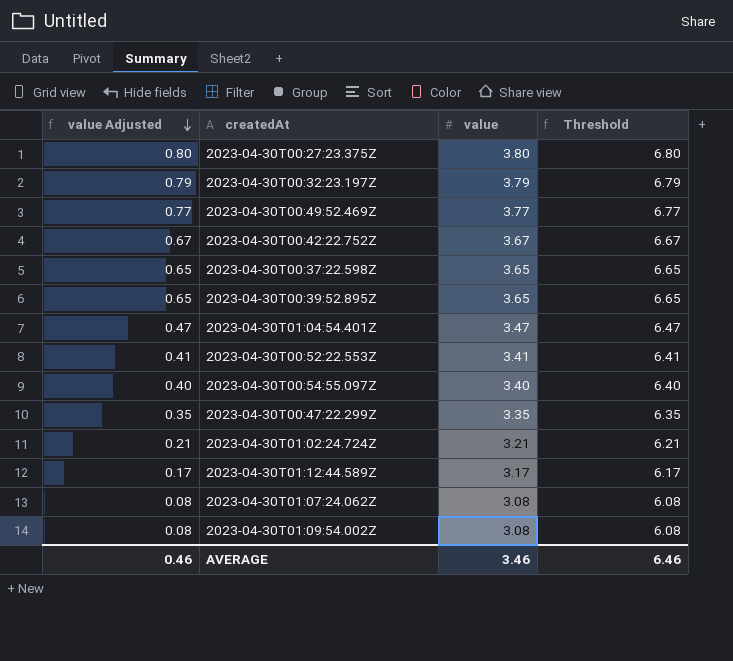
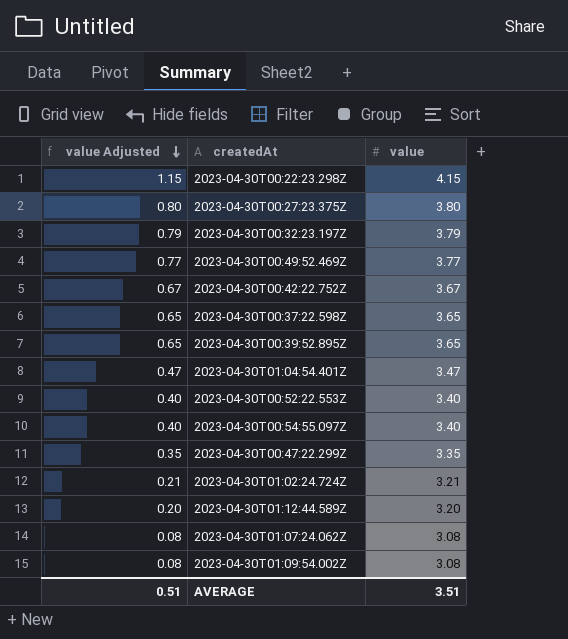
column Threshold | formula: [value] + 3 -> none
row 2023-04-30T00:22:23.298Z: none -> 1.15 | 4.15
2023-04-30T00:52:22.553Z | value Adjusted: 0.41 -> 0.40
2023-04-30T00:52:22.553Z | value: 3.41 -> 3.40
2023-04-30T01:12:44.589Z | value Adjusted: 0.17 -> 0.20
2023-04-30T01:12:44.589Z | value: 3.17 -> 3.20
AVERAGE | value Adjusted: 0.46 -> 0.51
AVERAGE | value: 3.46 -> 3.51

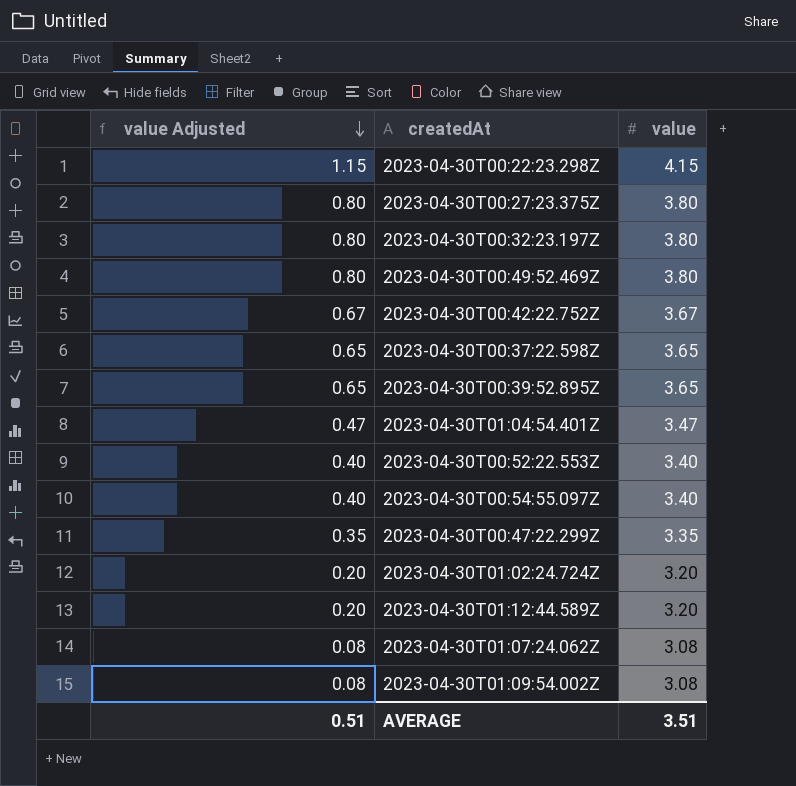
2023-04-30T00:32:23.197Z | value Adjusted: 0.79 -> 0.80
2023-04-30T00:32:23.197Z | value: 3.79 -> 3.80
2023-04-30T00:49:52.469Z | value Adjusted: 0.77 -> 0.80
2023-04-30T00:49:52.469Z | value: 3.77 -> 3.80
2023-04-30T01:02:24.724Z | value Adjusted: 0.21 -> 0.20
2023-04-30T01:02:24.724Z | value: 3.21 -> 3.20

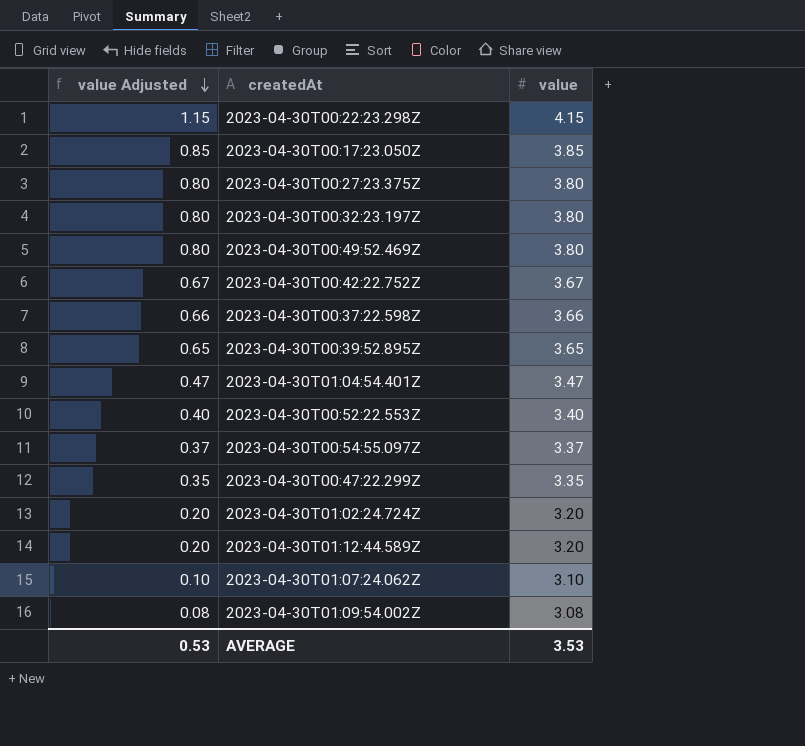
row 2023-04-30T00:17:23.050Z: none -> 0.85 | 3.85
2023-04-30T00:37:22.598Z | value Adjusted: 0.65 -> 0.66
2023-04-30T00:37:22.598Z | value: 3.65 -> 3.66
2023-04-30T00:54:55.097Z | value Adjusted: 0.40 -> 0.37
2023-04-30T00:54:55.097Z | value: 3.40 -> 3.37
2023-04-30T01:07:24.062Z | value Adjusted: 0.08 -> 0.10
2023-04-30T01:07:24.062Z | value: 3.08 -> 3.10
AVERAGE | value Adjusted: 0.51 -> 0.53
AVERAGE | value: 3.51 -> 3.53

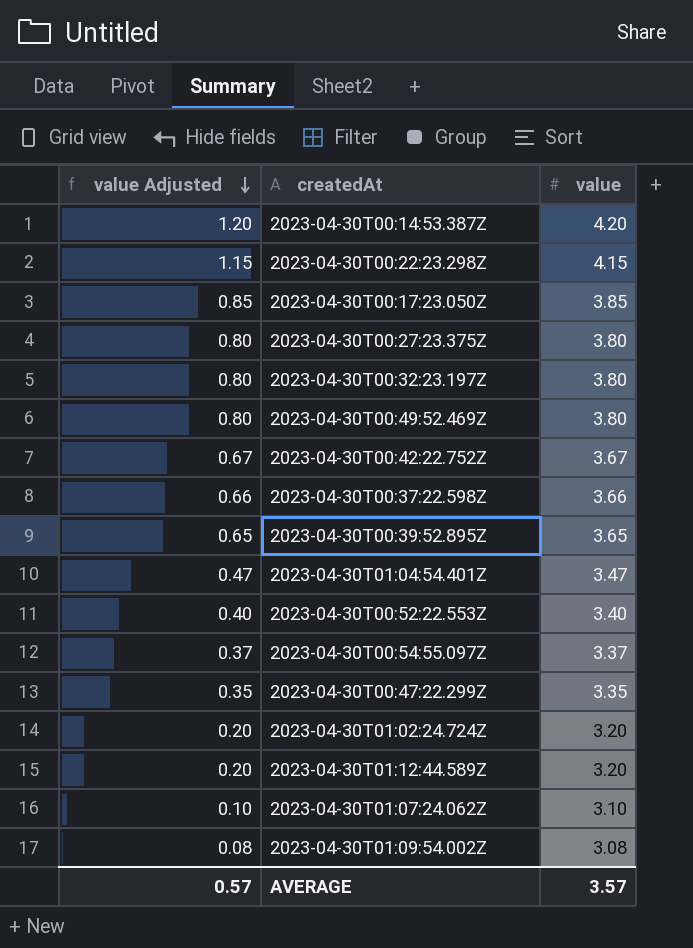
row 2023-04-30T00:14:53.387Z: none -> 1.20 | 4.20
AVERAGE | value Adjusted: 0.53 -> 0.57
AVERAGE | value: 3.53 -> 3.57

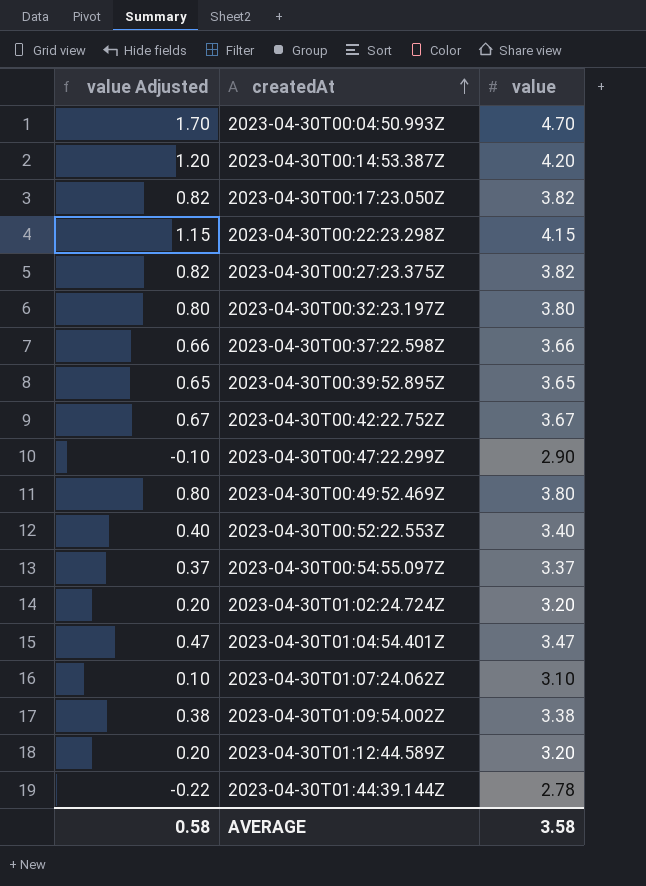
row order: value Adjusted descending -> createdAt ascending
row 2023-04-30T00:04:50.993Z: none -> 1.70 | 4.70
2023-04-30T00:17:23.050Z | value Adjusted: 0.85 -> 0.82
2023-04-30T00:17:23.050Z | value: 3.85 -> 3.82
2023-04-30T00:27:23.375Z | value Adjusted: 0.80 -> 0.82
2023-04-30T00:27:23.375Z | value: 3.80 -> 3.82
2023-04-30T00:47:22.299Z | value Adjusted: 0.35 -> -0.10
2023-04-30T00:47:22.299Z | value: 3.35 -> 2.90
2023-04-30T01:09:54.002Z | value Adjusted: 0.08 -> 0.38
2023-04-30T01:09:54.002Z | value: 3.08 -> 3.38
row 2023-04-30T01:44:39.144Z: none -> -0.22 | 2.78
AVERAGE | value Adjusted: 0.57 -> 0.58
AVERAGE | value: 3.57 -> 3.58

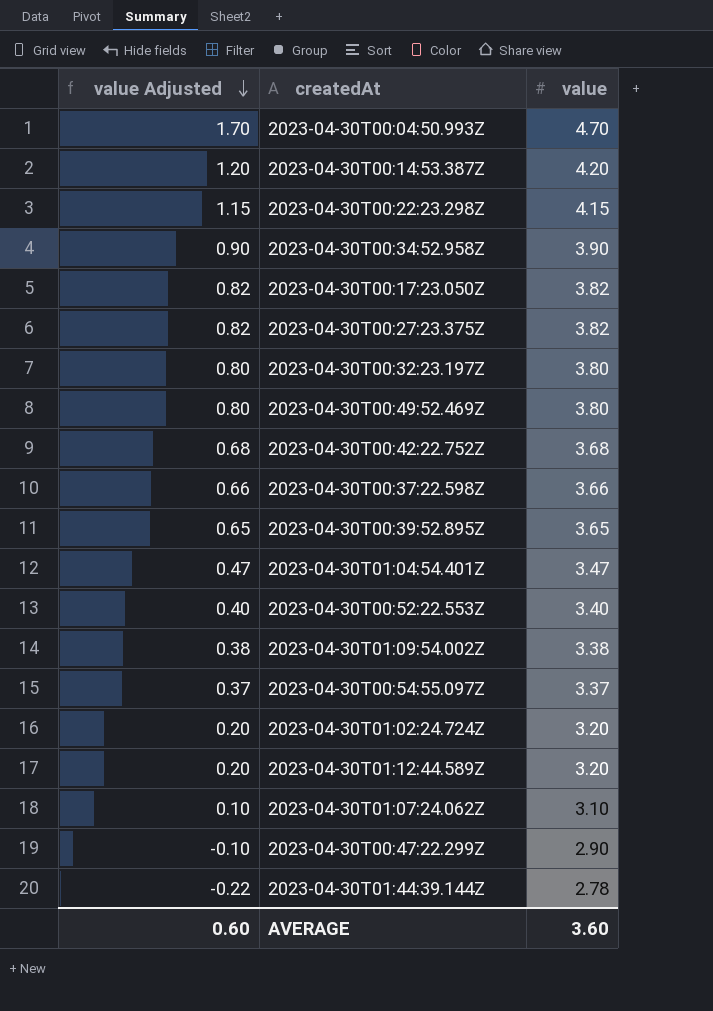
row order: createdAt ascending -> value Adjusted descending
row 2023-04-30T00:34:52.958Z: none -> 0.90 | 3.90
2023-04-30T00:42:22.752Z | value Adjusted: 0.67 -> 0.68
2023-04-30T00:42:22.752Z | value: 3.67 -> 3.68
AVERAGE | value Adjusted: 0.58 -> 0.60
AVERAGE | value: 3.58 -> 3.60

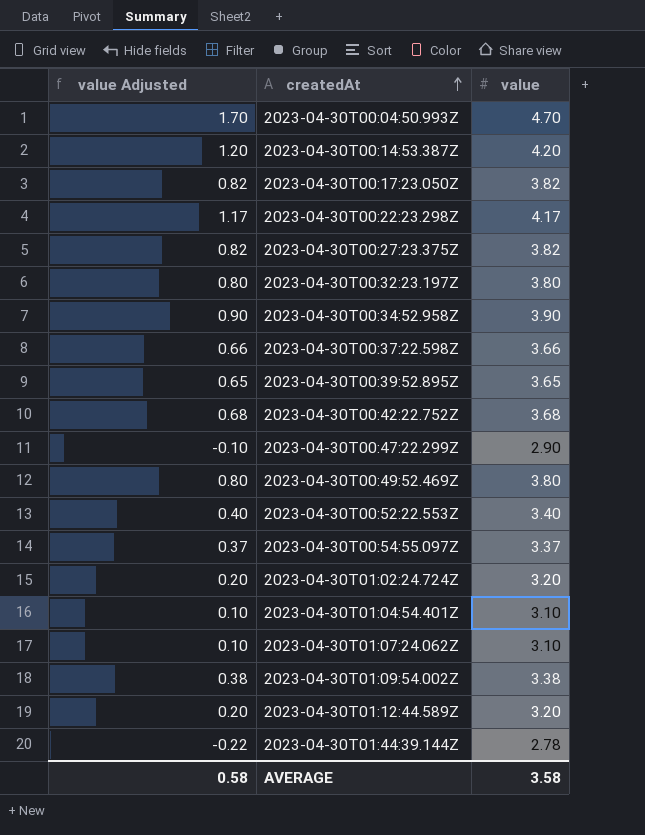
row order: value Adjusted descending -> createdAt ascending
2023-04-30T00:22:23.298Z | value Adjusted: 1.15 -> 1.17
2023-04-30T00:22:23.298Z | value: 4.15 -> 4.17
2023-04-30T01:04:54.401Z | value Adjusted: 0.47 -> 0.10
2023-04-30T01:04:54.401Z | value: 3.47 -> 3.10
AVERAGE | value Adjusted: 0.60 -> 0.58
AVERAGE | value: 3.60 -> 3.58

